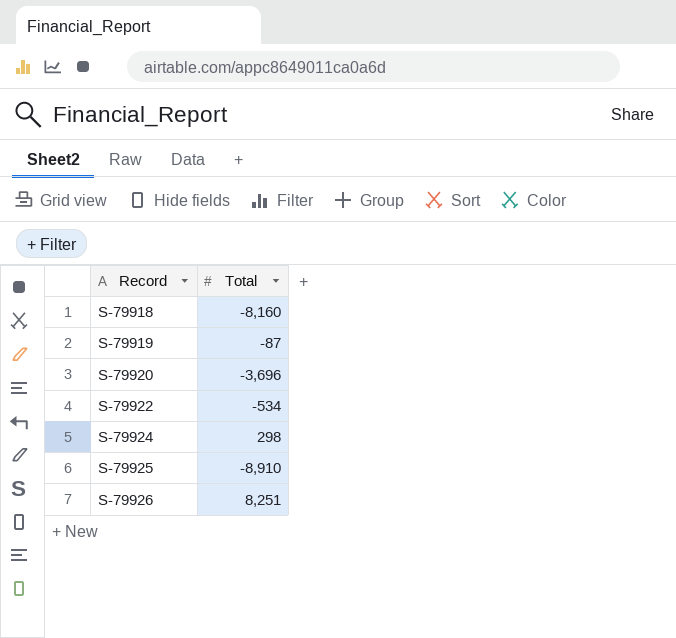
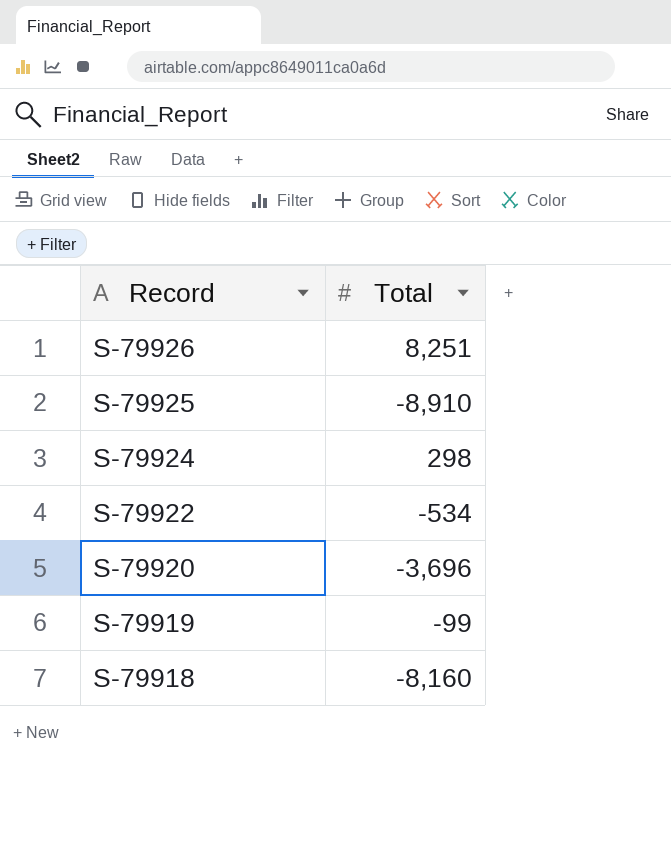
row order: Record ascending -> Record descending
S-79919 | Total: -87 -> -99

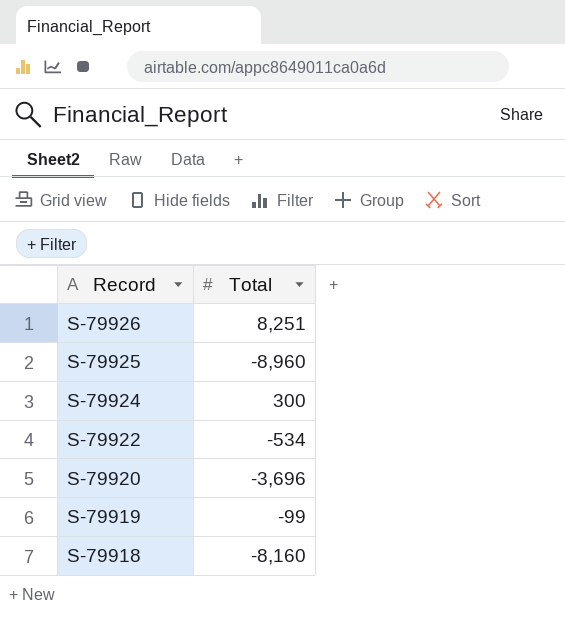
S-79925 | Total: -8,910 -> -8,960
S-79924 | Total: 298 -> 300

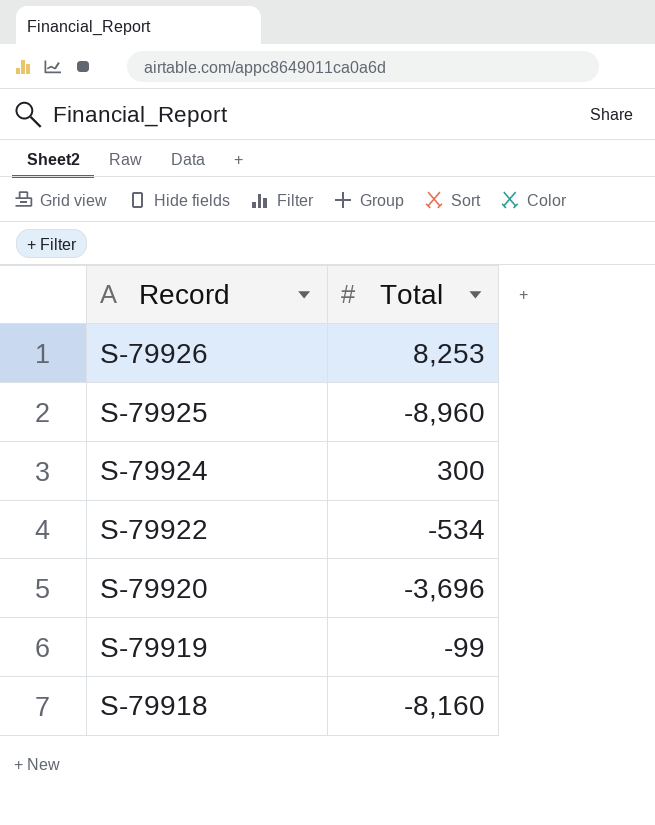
S-79926 | Total: 8,251 -> 8,253

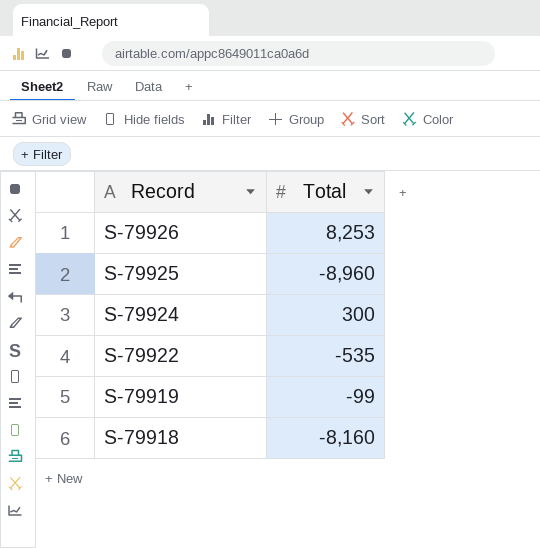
row S-79920: -3,696 -> none
S-79922 | Total: -534 -> -535

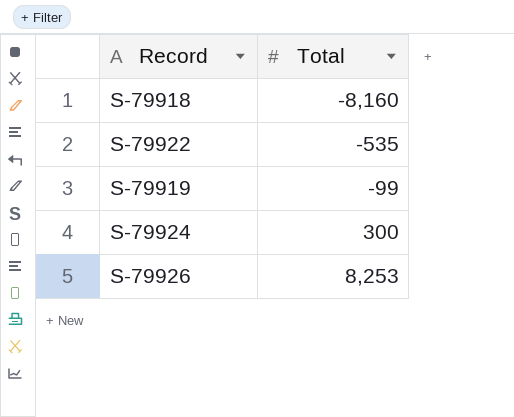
row order: Record descending -> Total ascending
row S-79925: -8,960 -> none

